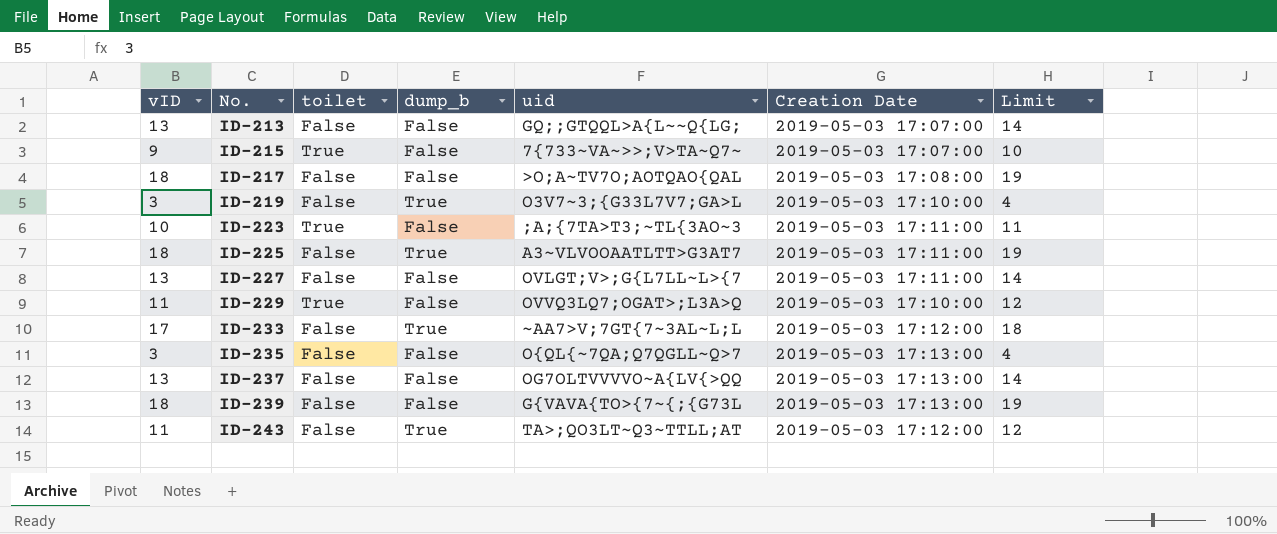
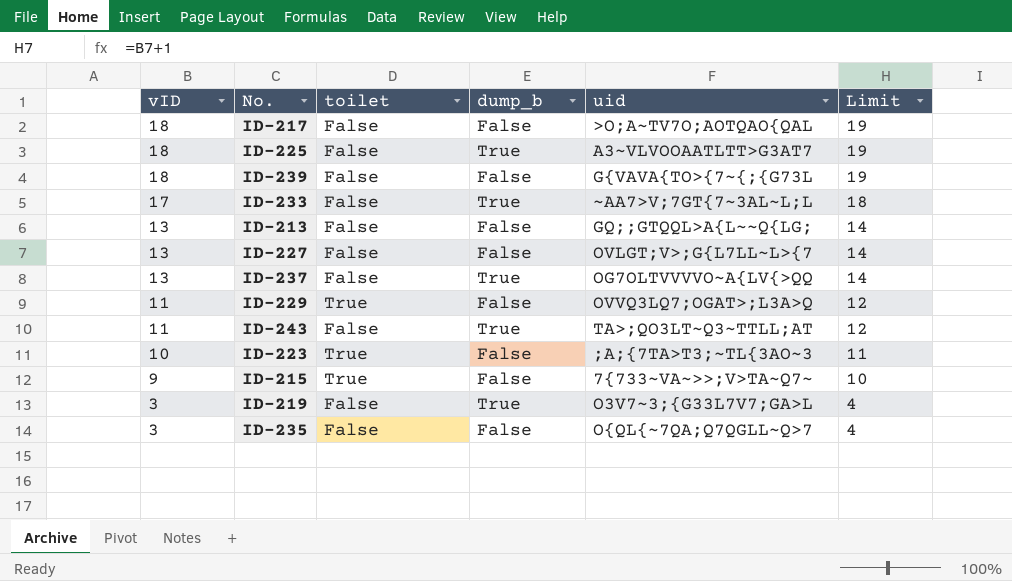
row order: No. ascending -> vID descending
column Creation Date | position: 6 -> none
ID-237 | dump_b: False -> True

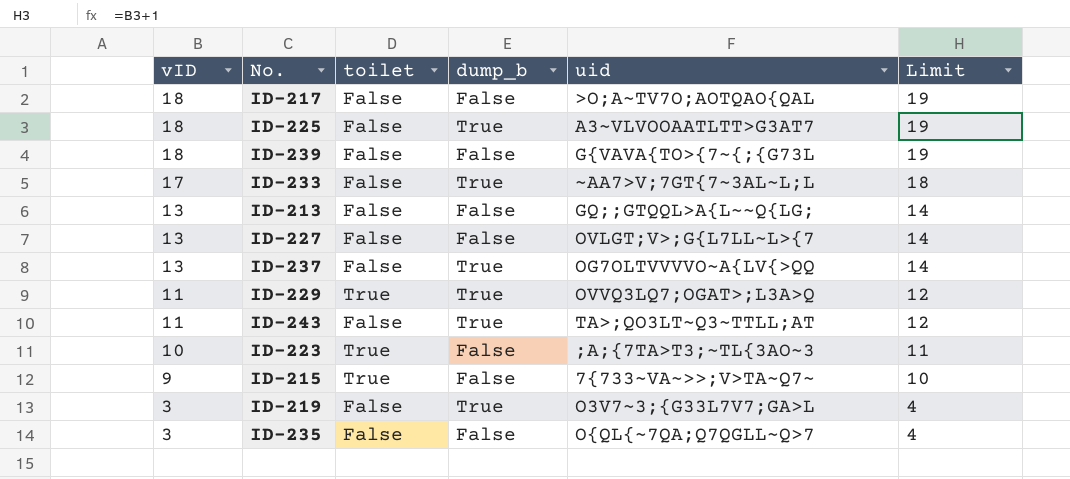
ID-229 | dump_b: False -> True

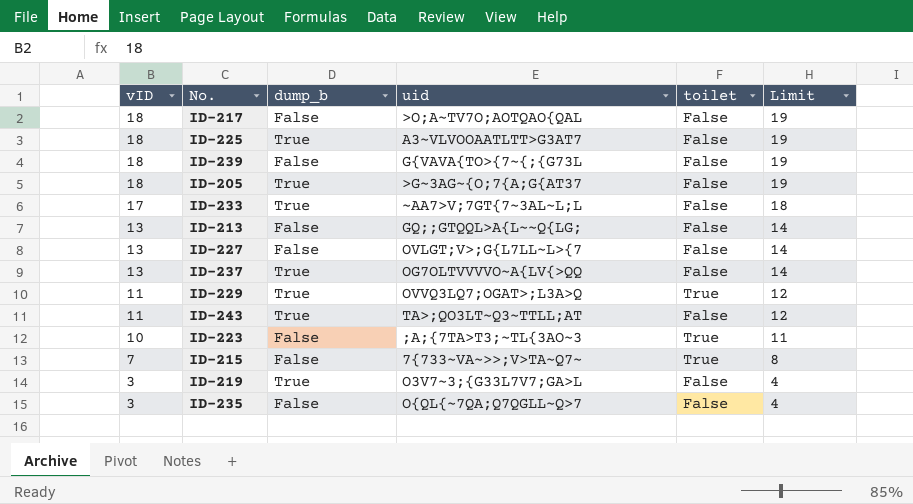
column toilet | position: 3 -> 5
row ID-205: none -> 18 | True | >G~3AG~{O;7{A;G{AT37 | False | 19
ID-215 | vID: 9 -> 7
ID-215 | Limit: 10 -> 8

